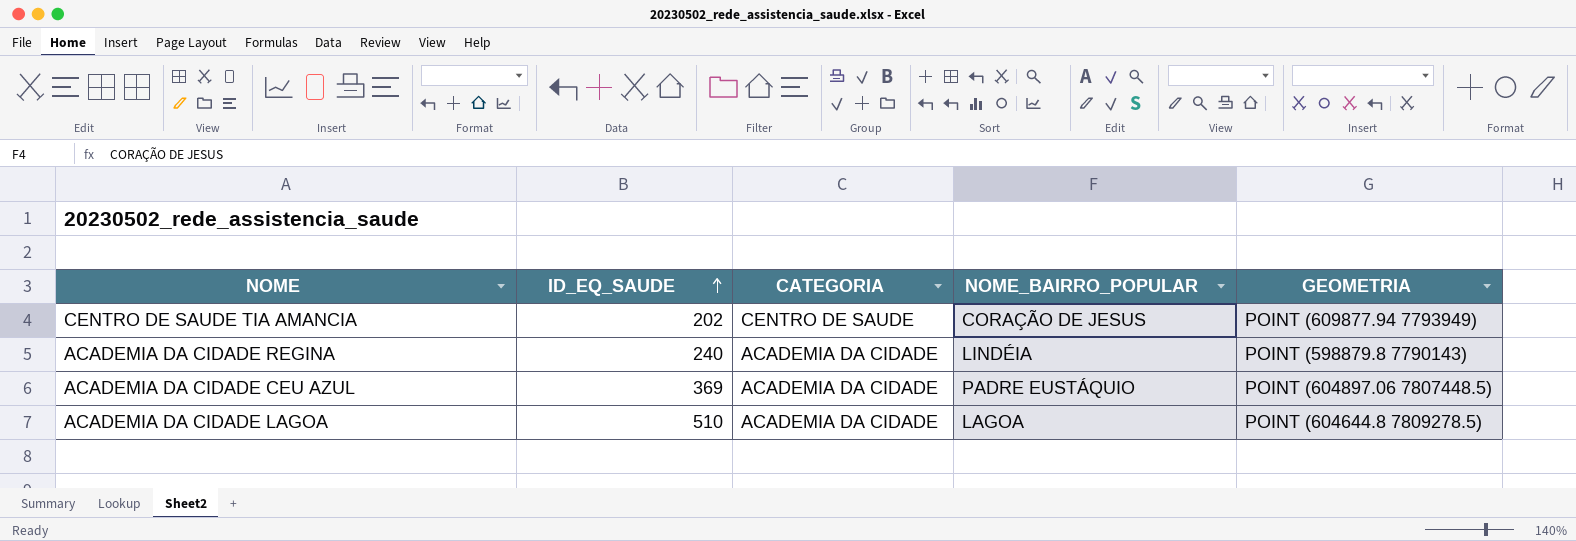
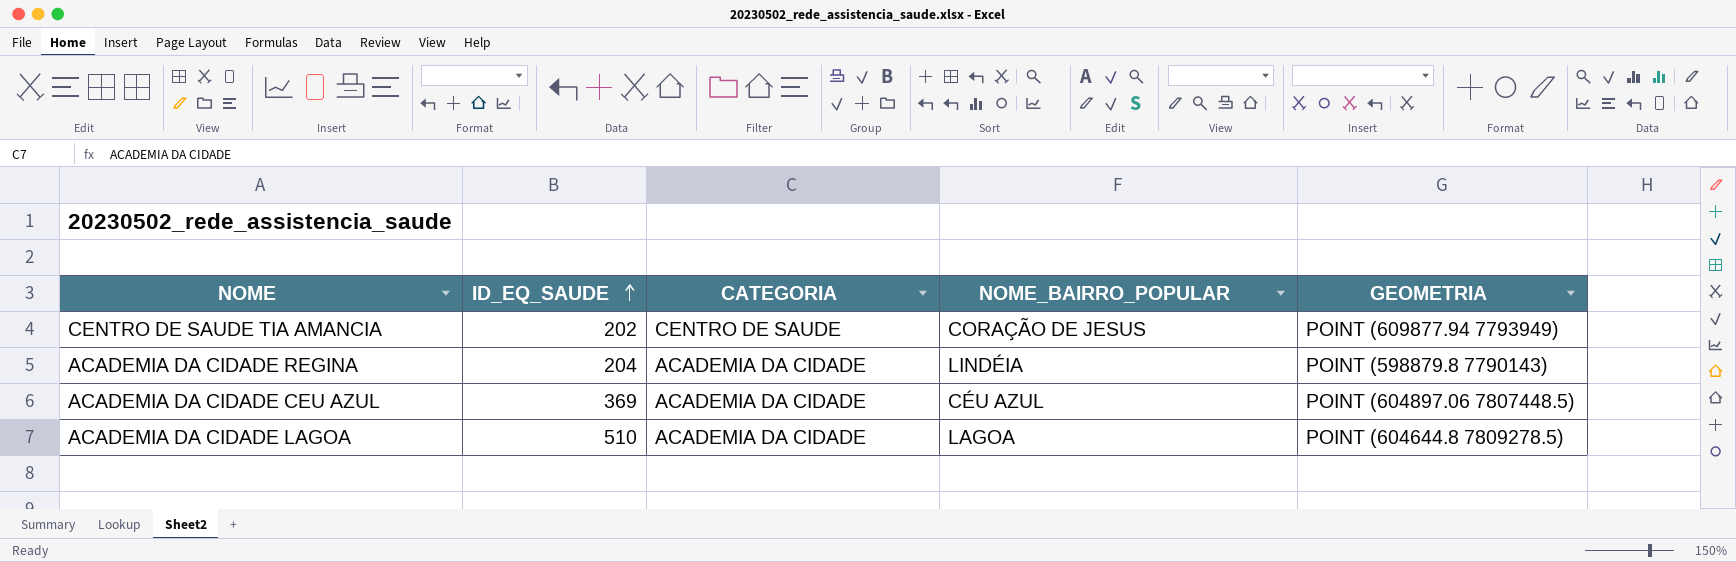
ACADEMIA DA CIDADE REGINA | ID_EQ_SAUDE: 240 -> 204
ACADEMIA DA CIDADE CEU AZUL | NOME_BAIRRO_POPULAR: PADRE EUSTÁQUIO -> CÉU AZUL

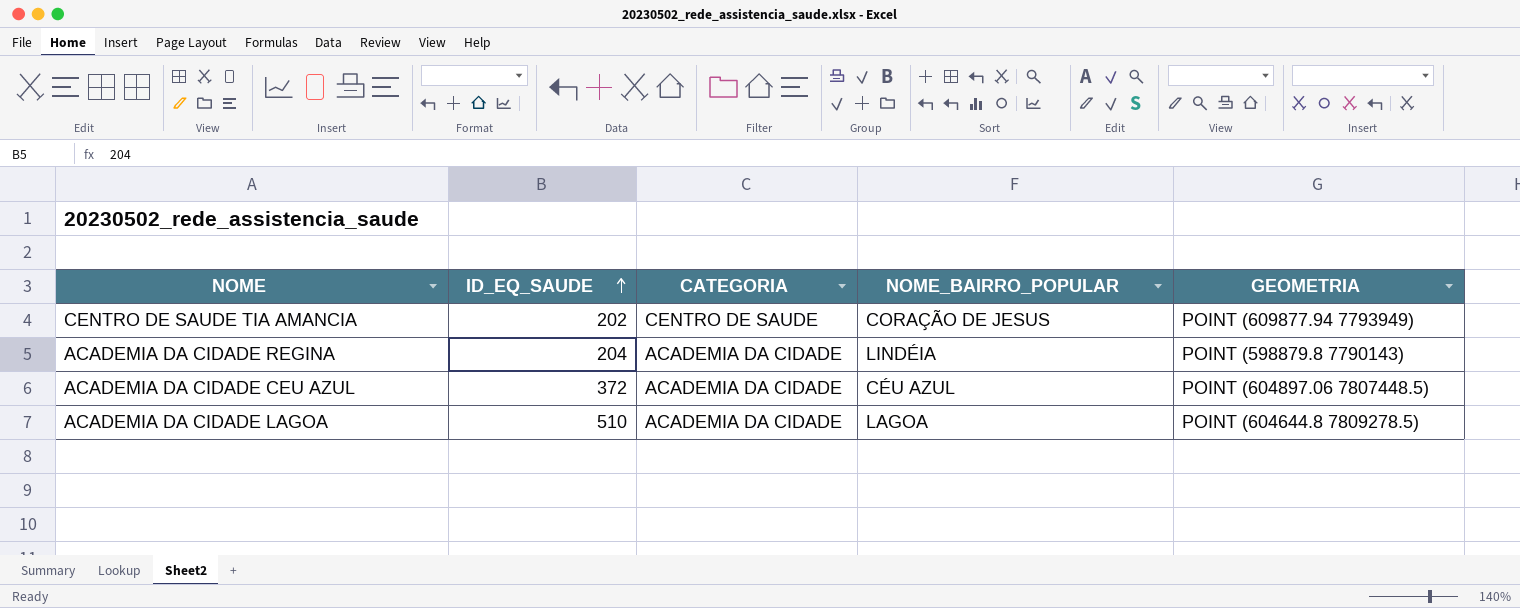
ACADEMIA DA CIDADE CEU AZUL | ID_EQ_SAUDE: 369 -> 372

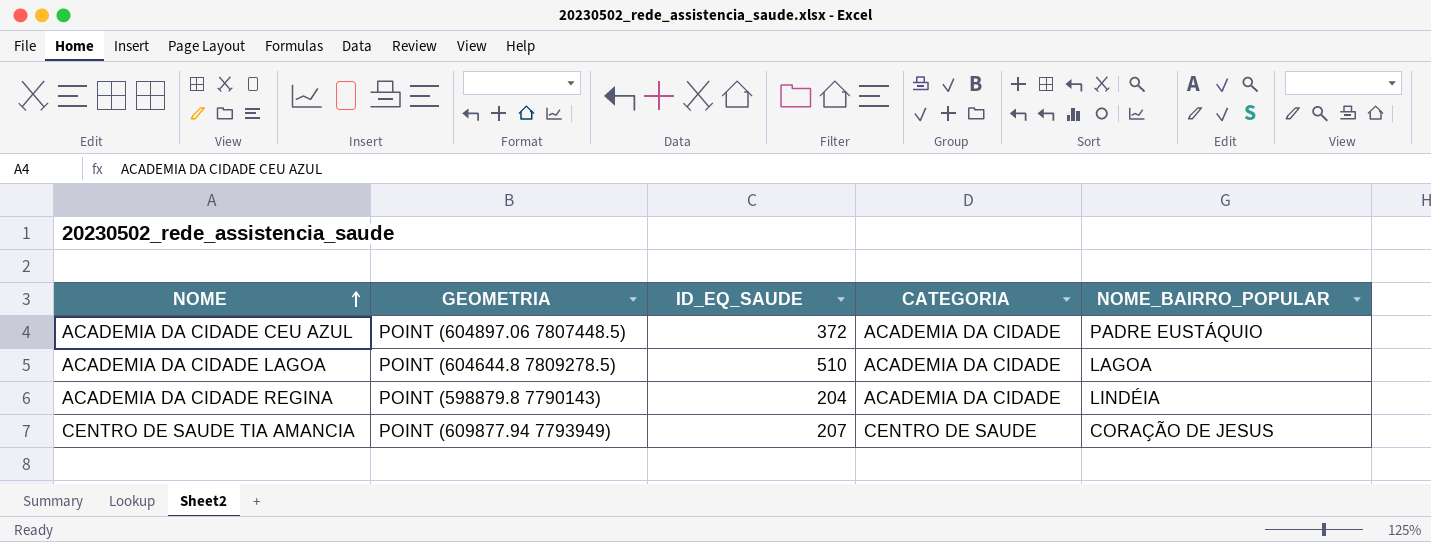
row order: ID_EQ_SAUDE ascending -> NOME ascending
column GEOMETRIA | position: 5 -> 2
ACADEMIA DA CIDADE CEU AZUL | NOME_BAIRRO_POPULAR: CÉU AZUL -> PADRE EUSTÁQUIO
CENTRO DE SAUDE TIA AMANCIA | ID_EQ_SAUDE: 202 -> 207

